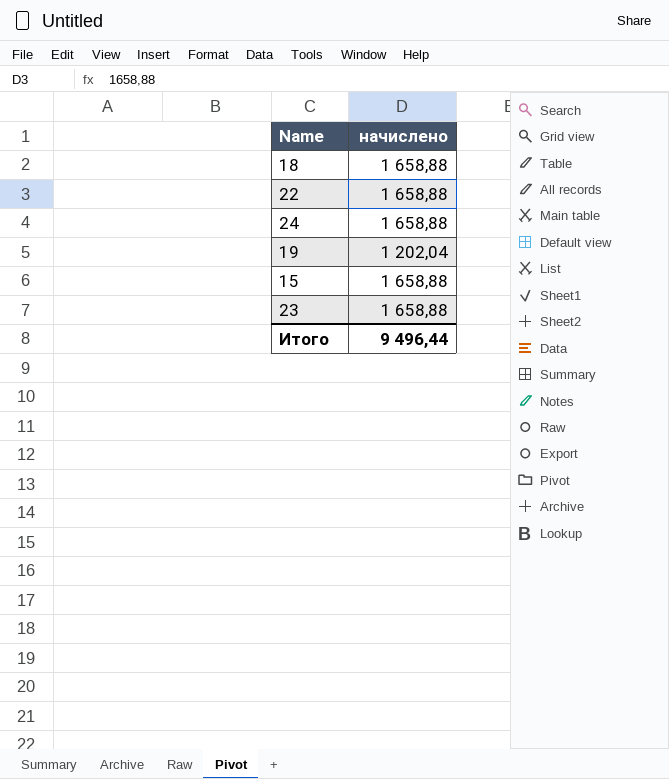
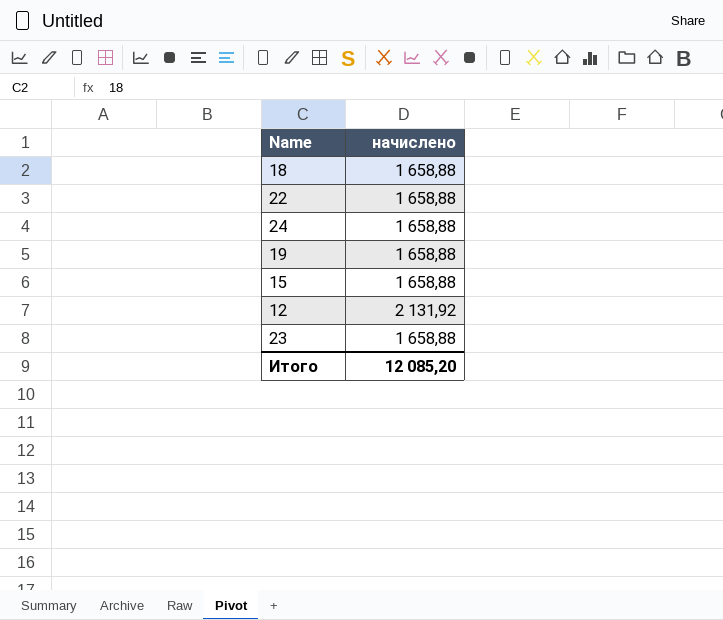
19 | начислено: 1 202,04 -> 1 658,88
row 12: none -> 2 131,92
Итого | начислено: 9 496,44 -> 12 085,20

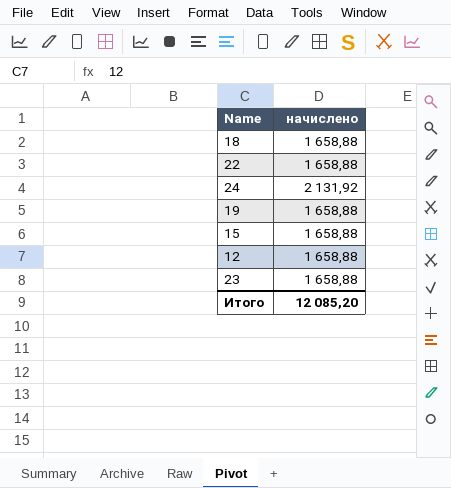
24 | начислено: 1 658,88 -> 2 131,92
12 | начислено: 2 131,92 -> 1 658,88

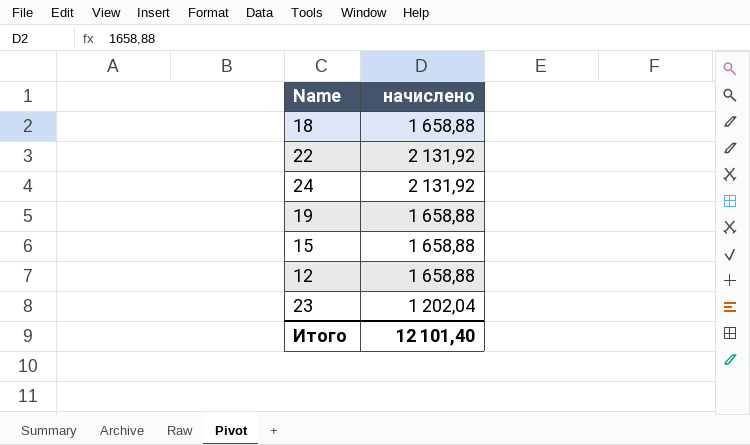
22 | начислено: 1 658,88 -> 2 131,92
23 | начислено: 1 658,88 -> 1 202,04
Итого | начислено: 12 085,20 -> 12 101,40

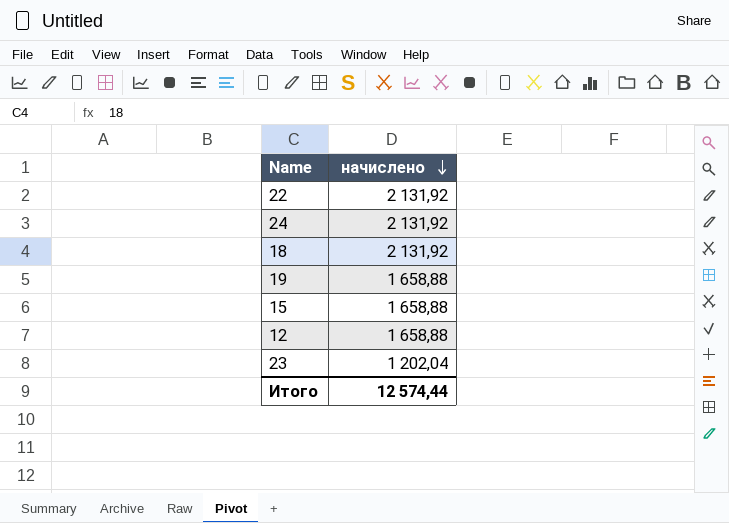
row order: none -> начислено descending
18 | начислено: 1 658,88 -> 2 131,92
Итого | начислено: 12 101,40 -> 12 574,44

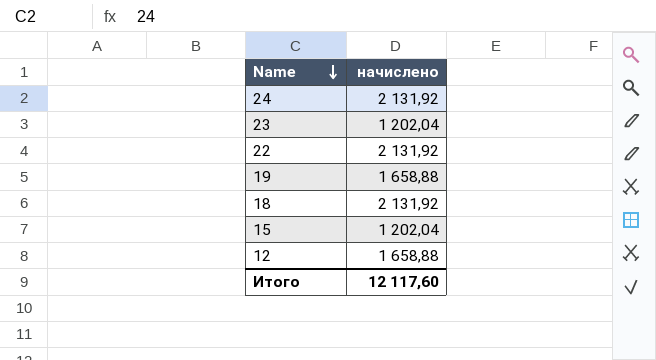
row order: начислено descending -> Name descending
15 | начислено: 1 658,88 -> 1 202,04
Итого | начислено: 12 574,44 -> 12 117,60

